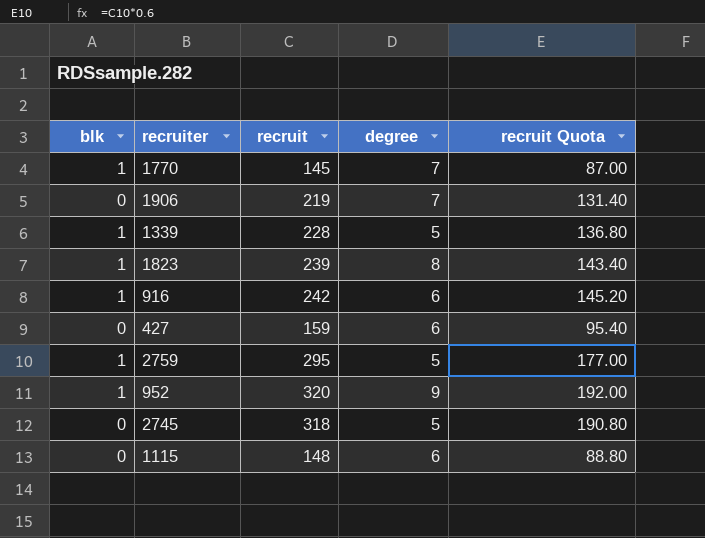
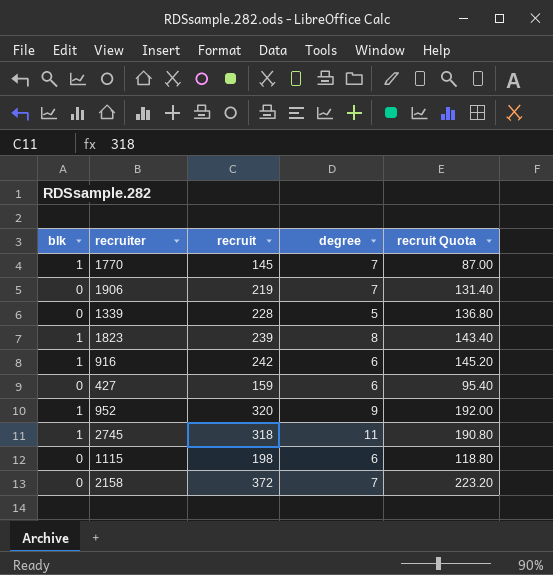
row 2759: 1 | 295 | 5 | 177.00 -> none
1339 | blk: 1 -> 0
2745 | blk: 0 -> 1
2745 | degree: 5 -> 11
1115 | recruit: 148 -> 198
1115 | recruit Quota: 88.80 -> 118.80
row 2158: none -> 0 | 372 | 7 | 223.20

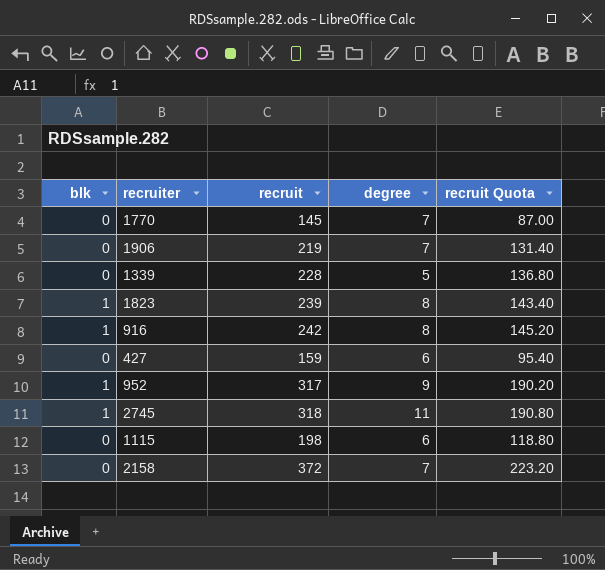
1770 | blk: 1 -> 0
916 | degree: 6 -> 8
952 | recruit: 320 -> 317
952 | recruit Quota: 192.00 -> 190.20

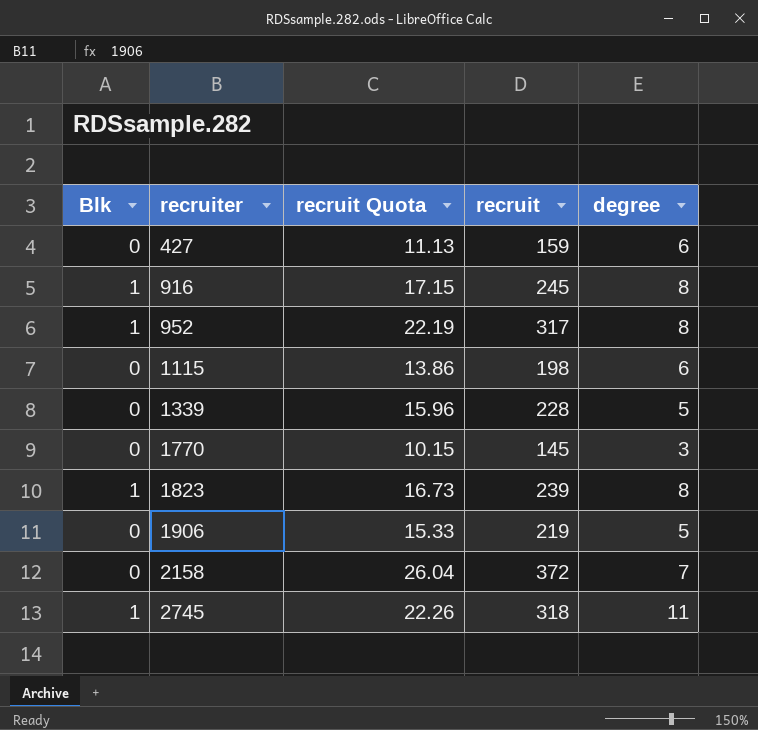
row order: none -> recruiter ascending
column name: blk -> Blk
column recruit Quota | formula: [recruit] * 0.6 -> [recruit] * 0.07
column recruit Quota | position: 5 -> 3
916 | recruit: 242 -> 245
952 | degree: 9 -> 8
1770 | degree: 7 -> 3
1906 | degree: 7 -> 5

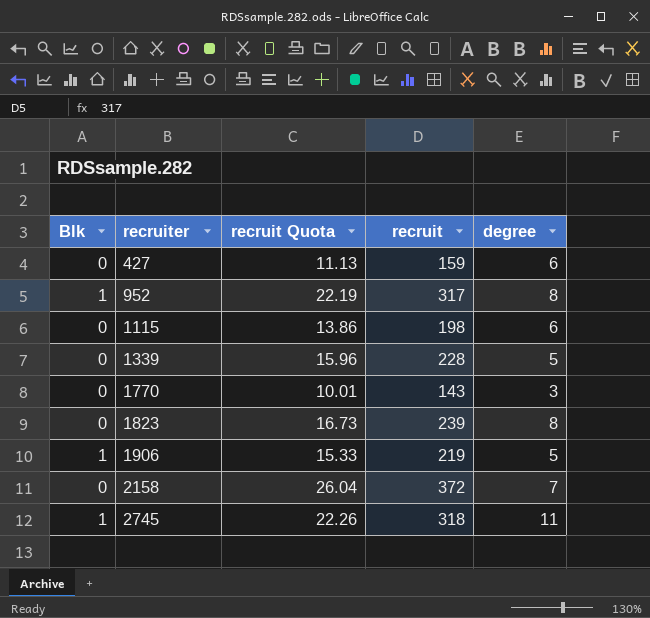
row 916: 1 | 17.15 | 245 | 8 -> none
1770 | recruit Quota: 10.15 -> 10.01
1770 | recruit: 145 -> 143
1823 | Blk: 1 -> 0
1906 | Blk: 0 -> 1

